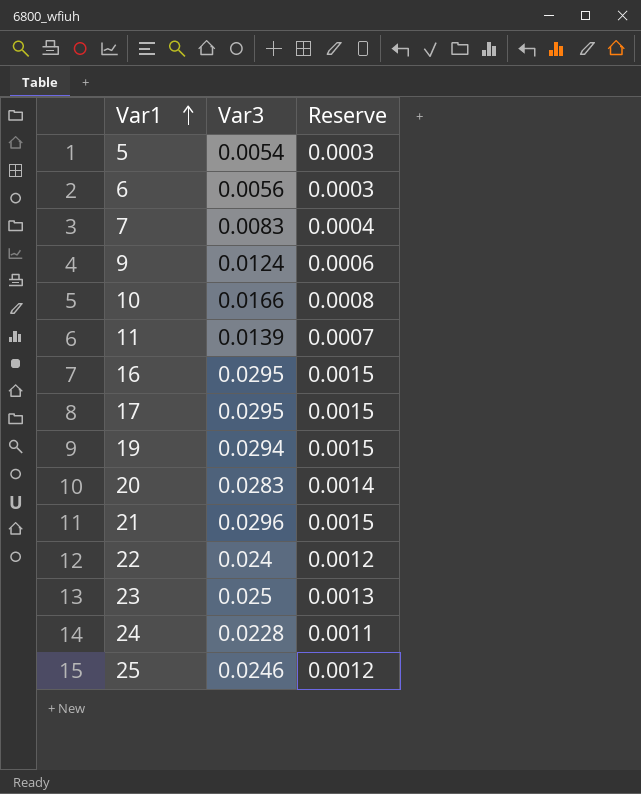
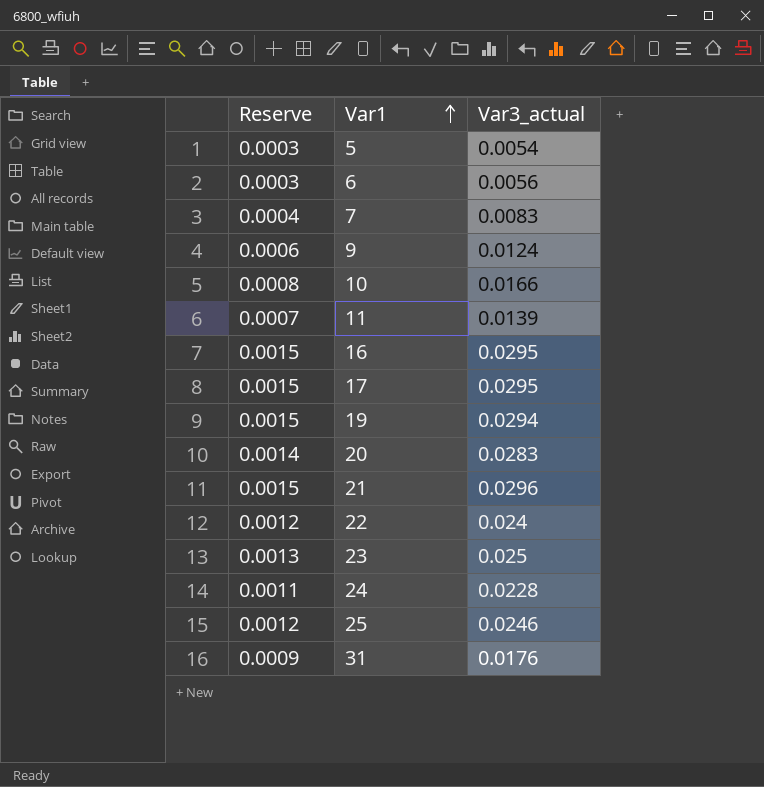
column Reserve | position: 3 -> 1
column name: Var3 -> Var3_actual
row 31: none -> 0.0009 | 0.0176

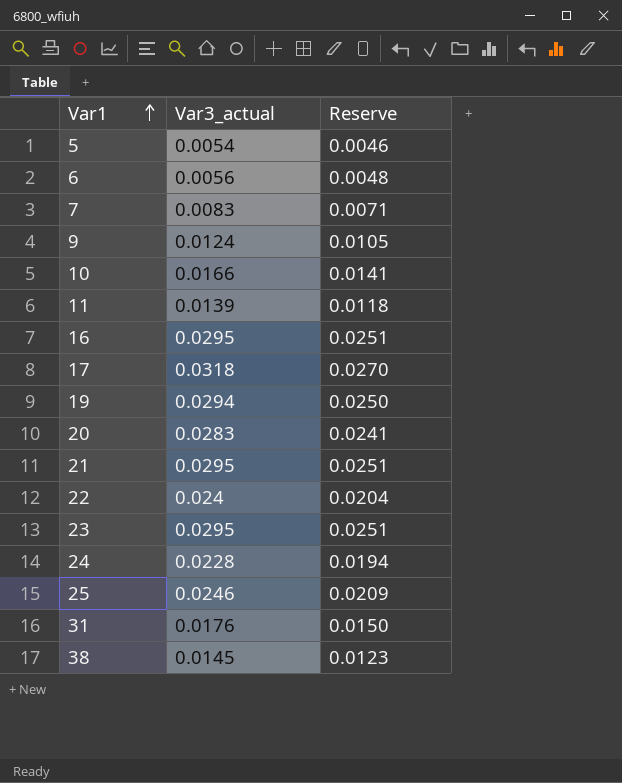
column Reserve | formula: [Var3_actual] * 0.05 -> [Var3_actual] * 0.85
column Reserve | position: 1 -> 3
17 | Var3_actual: 0.0295 -> 0.0318
21 | Var3_actual: 0.0296 -> 0.0295
23 | Var3_actual: 0.025 -> 0.0295
row 38: none -> 0.0145 | 0.0123

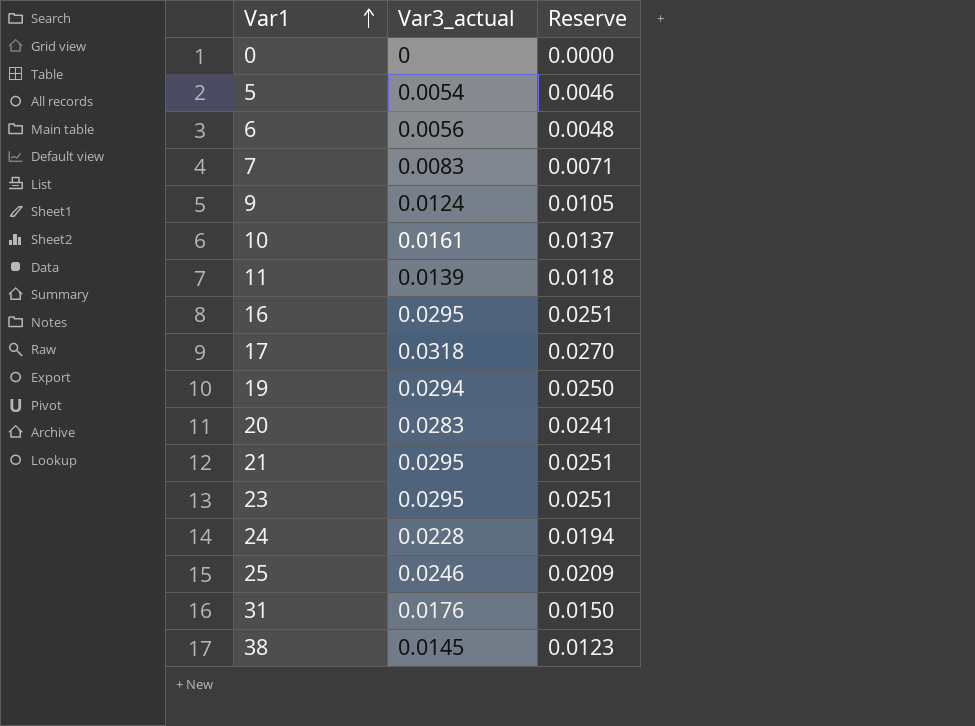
row 22: 0.024 | 0.0204 -> none
row 0: none -> 0 | 0.0000
10 | Var3_actual: 0.0166 -> 0.0161
10 | Reserve: 0.0141 -> 0.0137

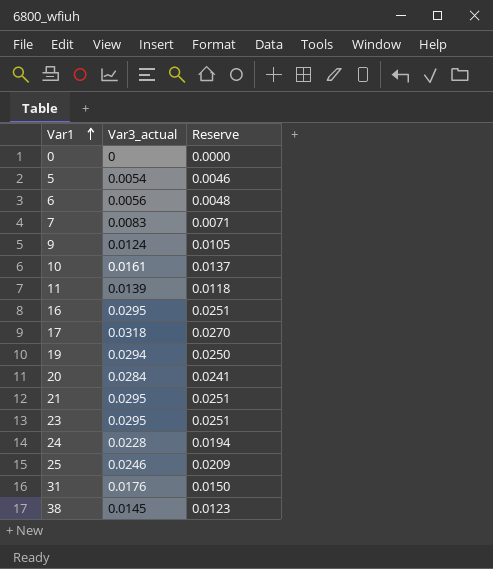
20 | Var3_actual: 0.0283 -> 0.0284

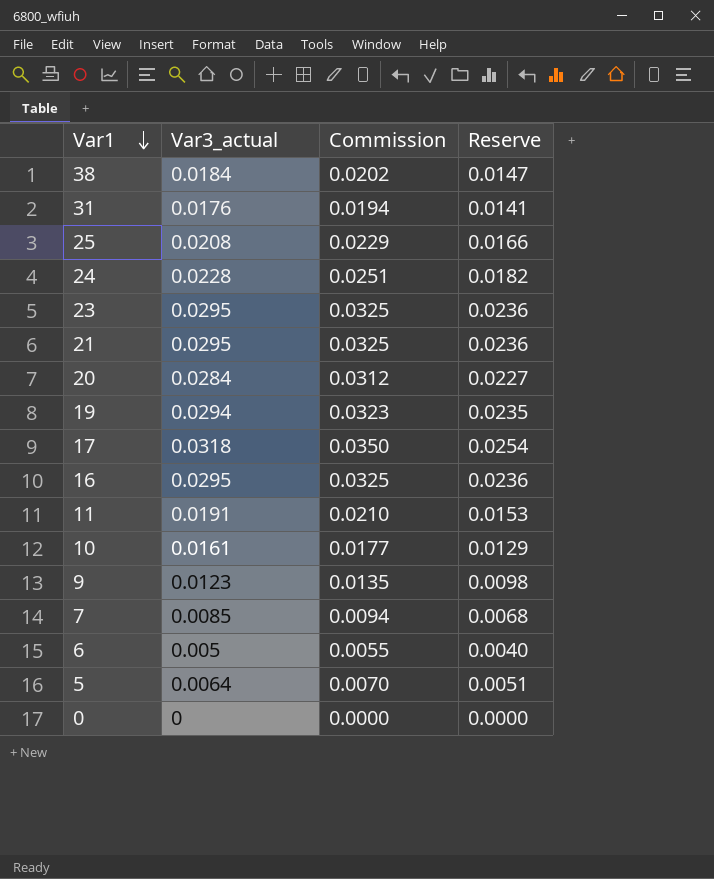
row order: Var1 ascending -> Var1 descending
column Commission | formula: none -> [Var3_actual] * 1.1
column Reserve | formula: [Var3_actual] * 0.85 -> [Var3_actual] * 0.8
38 | Var3_actual: 0.0145 -> 0.0184
25 | Var3_actual: 0.0246 -> 0.0208
11 | Var3_actual: 0.0139 -> 0.0191
9 | Var3_actual: 0.0124 -> 0.0123
7 | Var3_actual: 0.0083 -> 0.0085
6 | Var3_actual: 0.0056 -> 0.005
5 | Var3_actual: 0.0054 -> 0.0064

